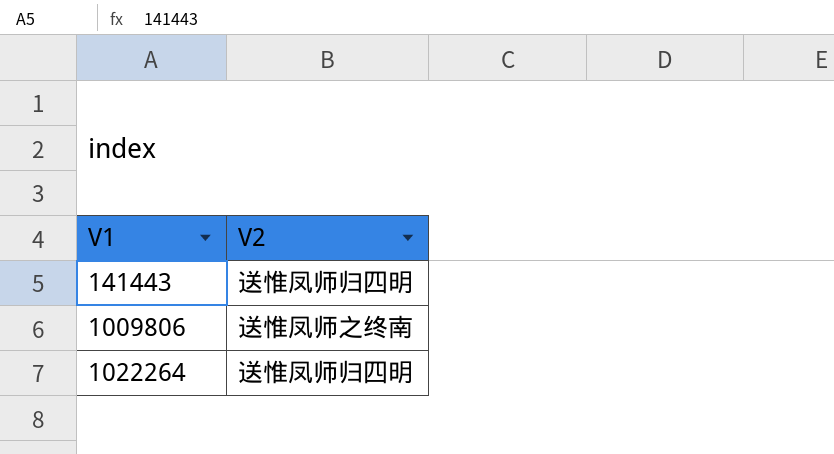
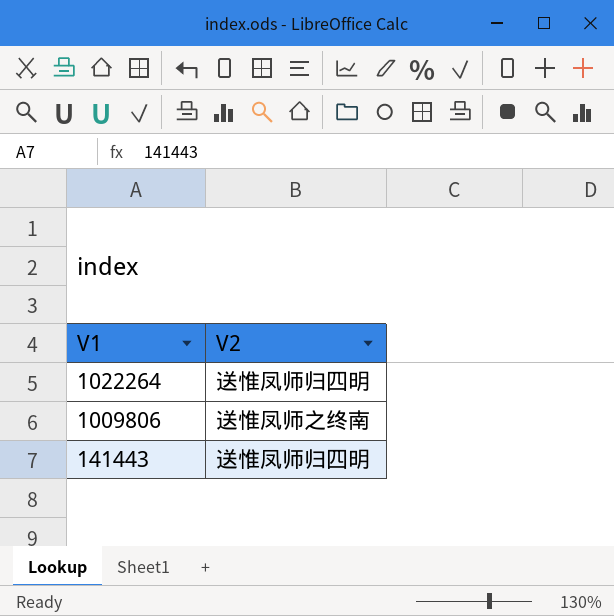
row order: V1 ascending -> V1 descending

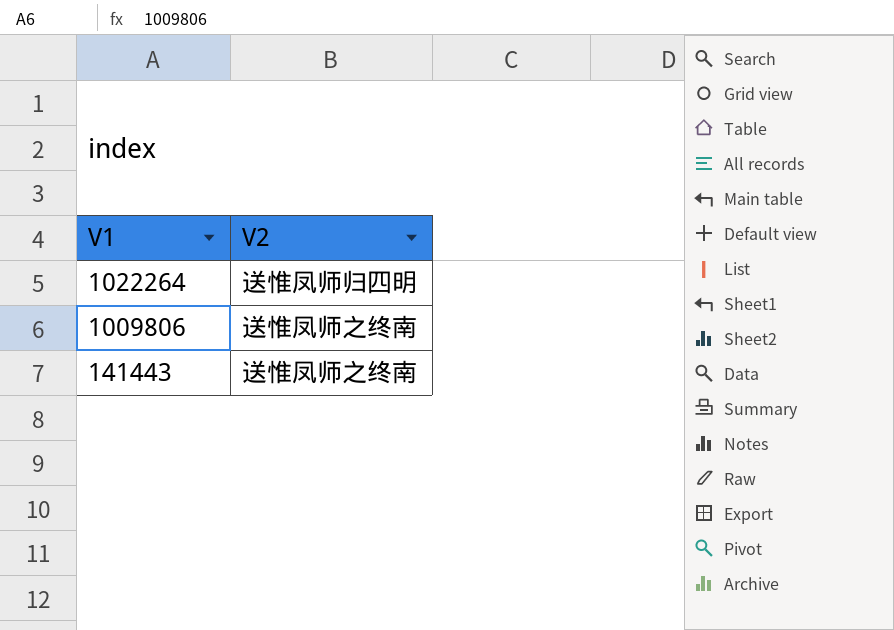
141443 | V2: 送惟凤师归四明 -> 送惟凤师之终南

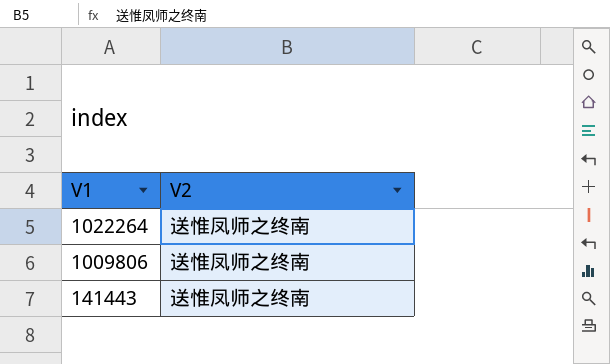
1022264 | V2: 送惟凤师归四明 -> 送惟凤师之终南

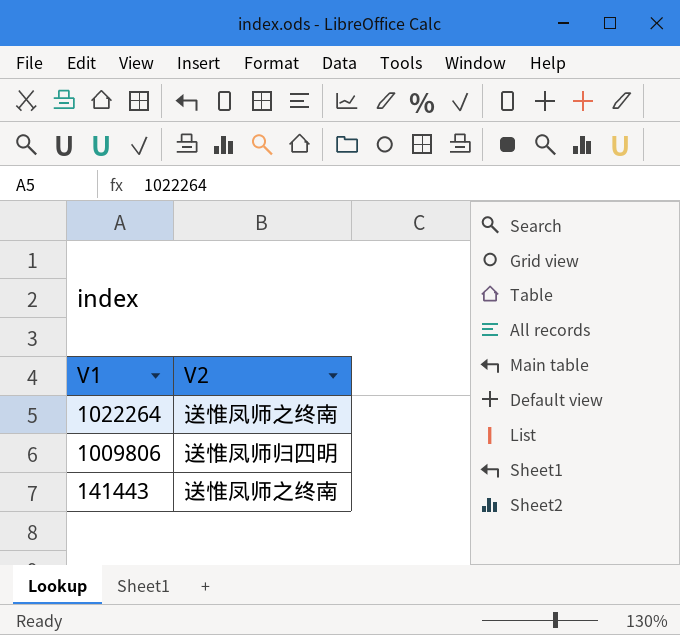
1009806 | V2: 送惟凤师之终南 -> 送惟凤师归四明

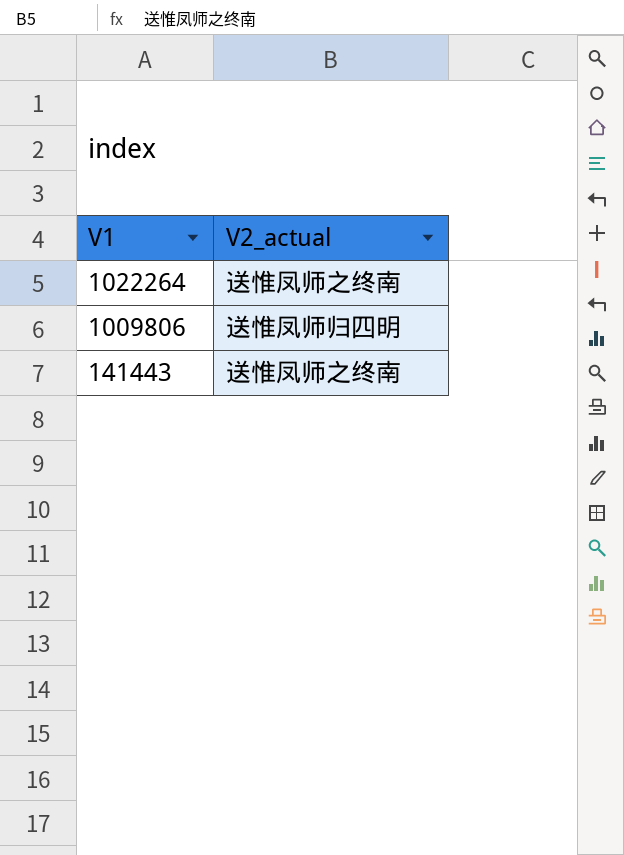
column name: V2 -> V2_actual

